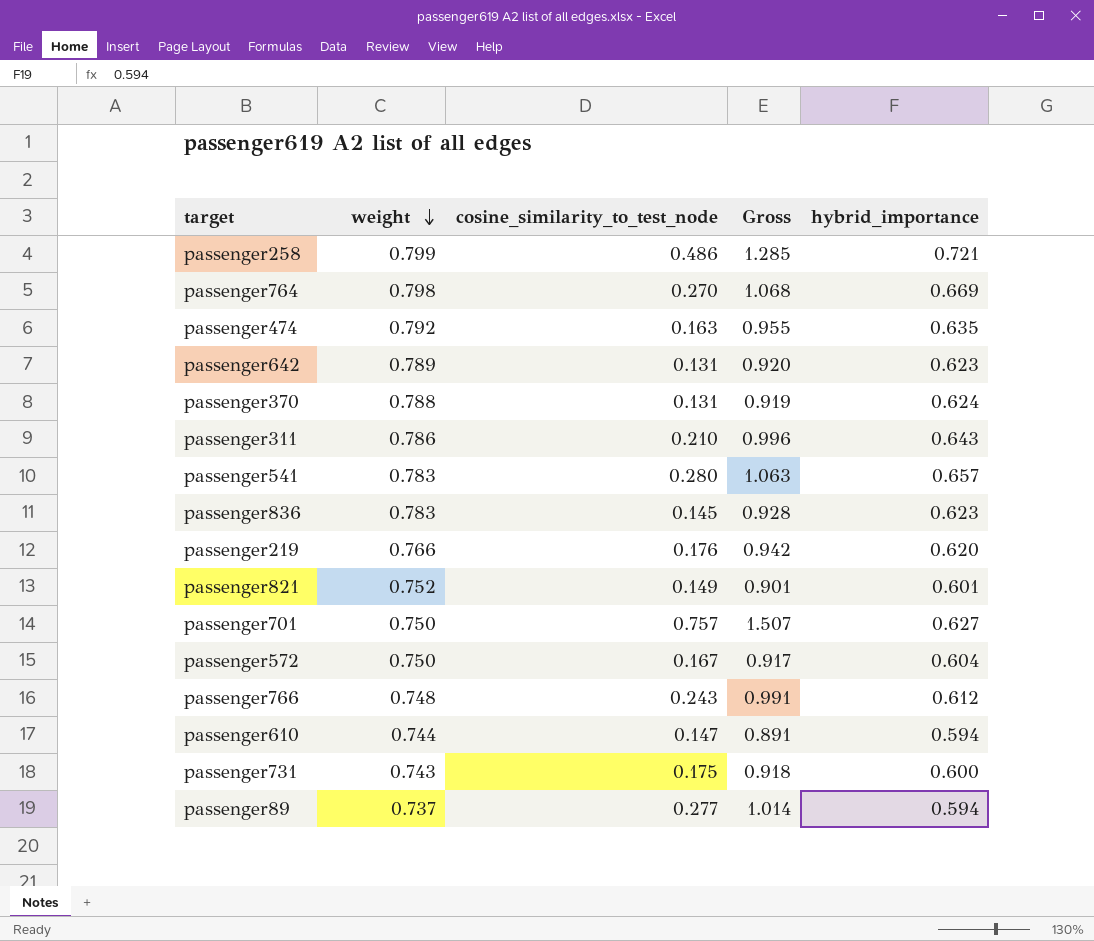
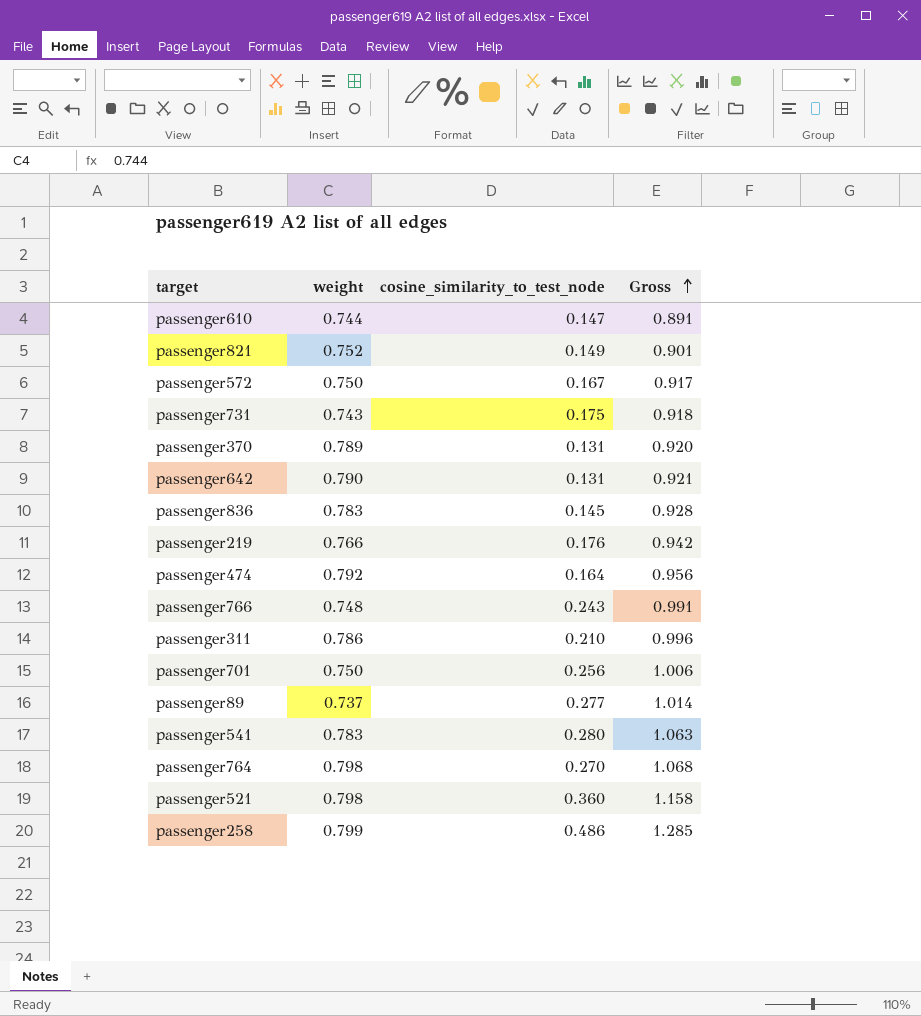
row order: weight descending -> Gross ascending
column hybrid_importance | position: 5 -> none
passenger370 | weight: 0.788 -> 0.789
passenger370 | Gross: 0.919 -> 0.920
passenger642 | weight: 0.789 -> 0.790
passenger642 | Gross: 0.920 -> 0.921
passenger474 | cosine_similarity_to_test_node: 0.163 -> 0.164
passenger474 | Gross: 0.955 -> 0.956
passenger701 | cosine_similarity_to_test_node: 0.757 -> 0.256
passenger701 | Gross: 1.507 -> 1.006
row passenger521: none -> 0.798 | 0.360 | 1.158

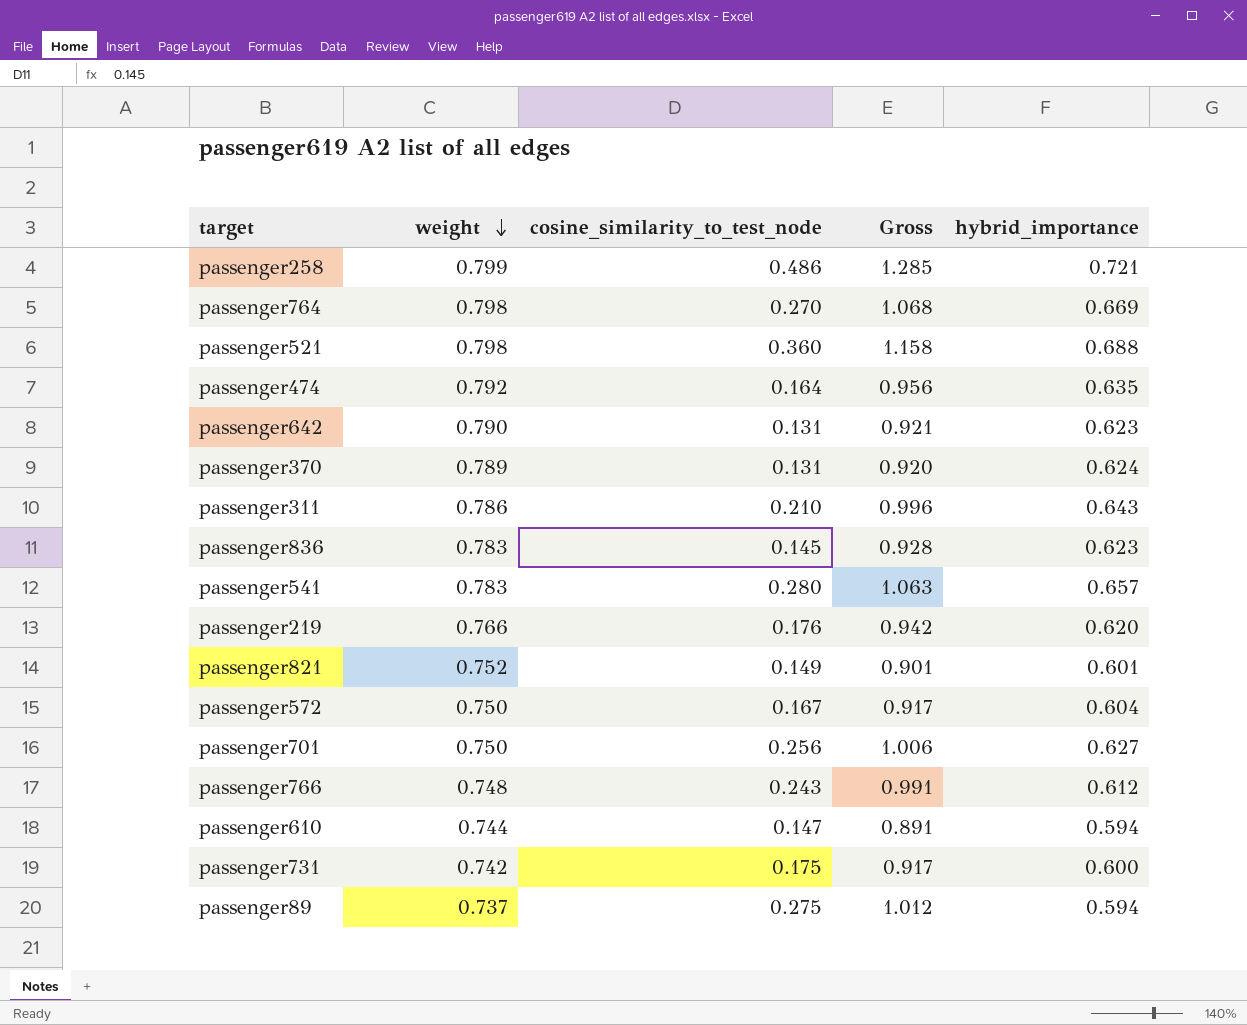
row order: Gross ascending -> weight descending
column hybrid_importance | position: none -> 5
passenger731 | weight: 0.743 -> 0.742
passenger731 | Gross: 0.918 -> 0.917
passenger89 | cosine_similarity_to_test_node: 0.277 -> 0.275
passenger89 | Gross: 1.014 -> 1.012

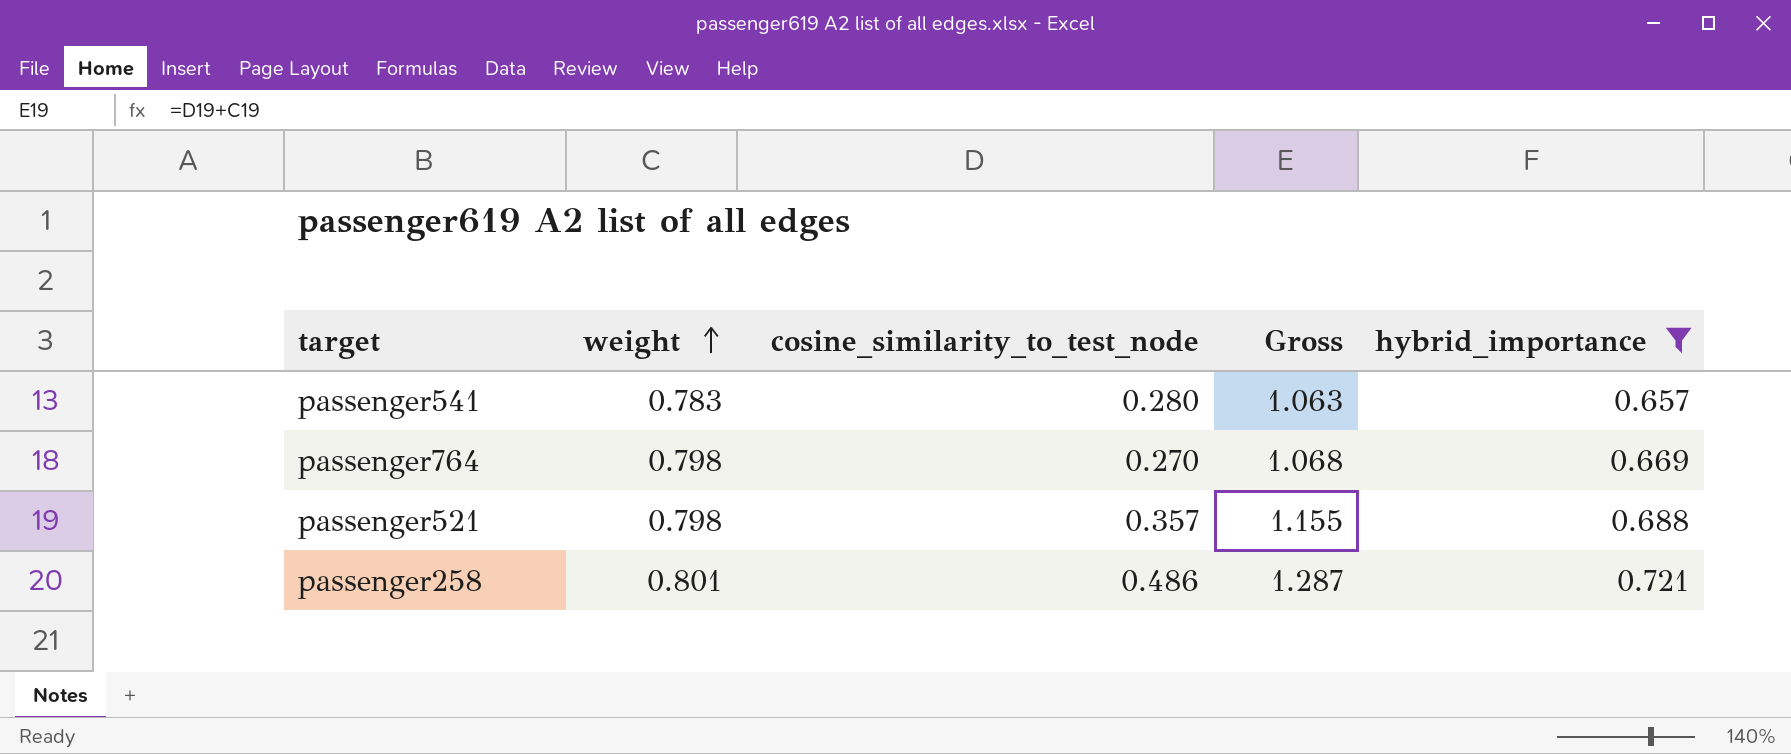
filter: none -> hybrid_importance >= 0.657
row order: weight descending -> weight ascending
passenger521 | cosine_similarity_to_test_node: 0.360 -> 0.357
passenger521 | Gross: 1.158 -> 1.155
passenger258 | weight: 0.799 -> 0.801
passenger258 | Gross: 1.285 -> 1.287

